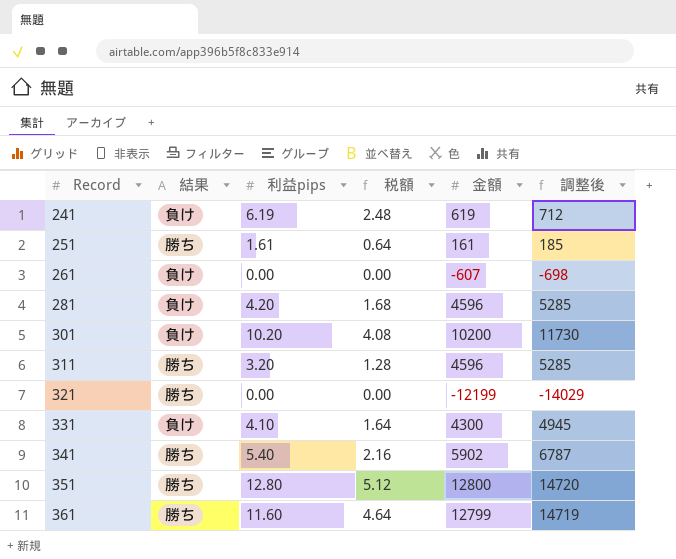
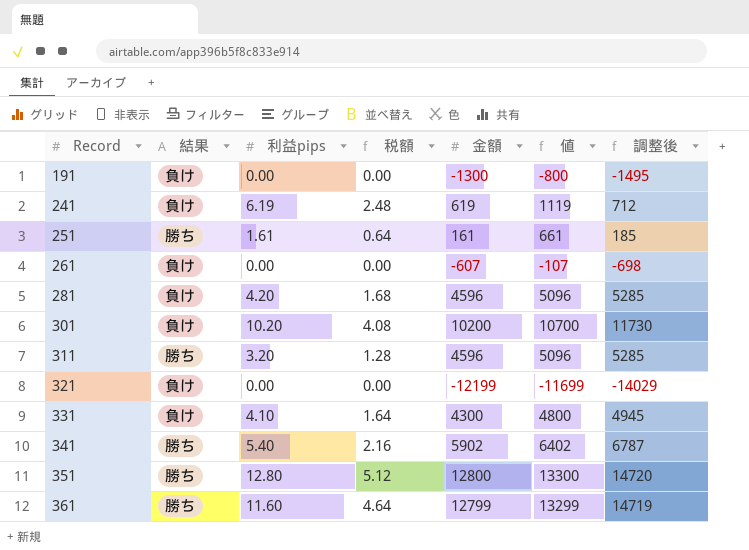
column 値 | formula: none -> [金額] + 500
row 191: none -> 負け | 0.00 | 0.00 | -1300 | -800 | -1495
321 | 結果: 勝ち -> 負け

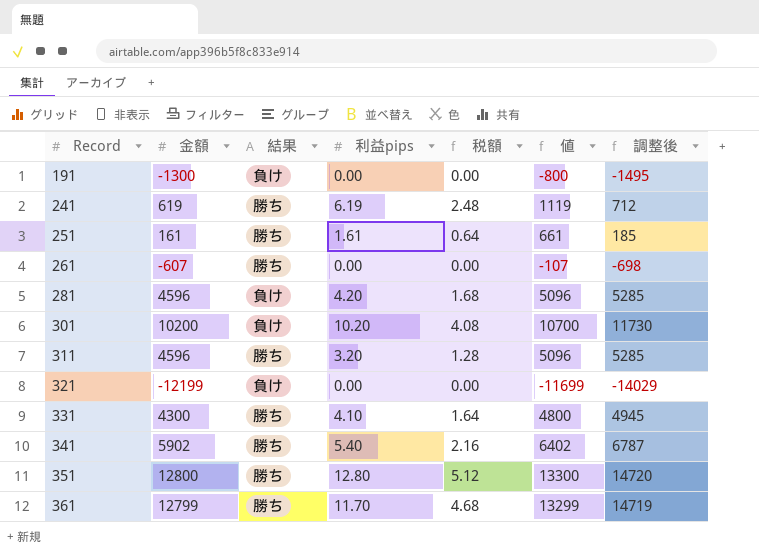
column 金額 | position: 5 -> 2
241 | 結果: 負け -> 勝ち
261 | 結果: 負け -> 勝ち
331 | 結果: 負け -> 勝ち
361 | 利益pips: 11.60 -> 11.70
361 | 税額: 4.64 -> 4.68

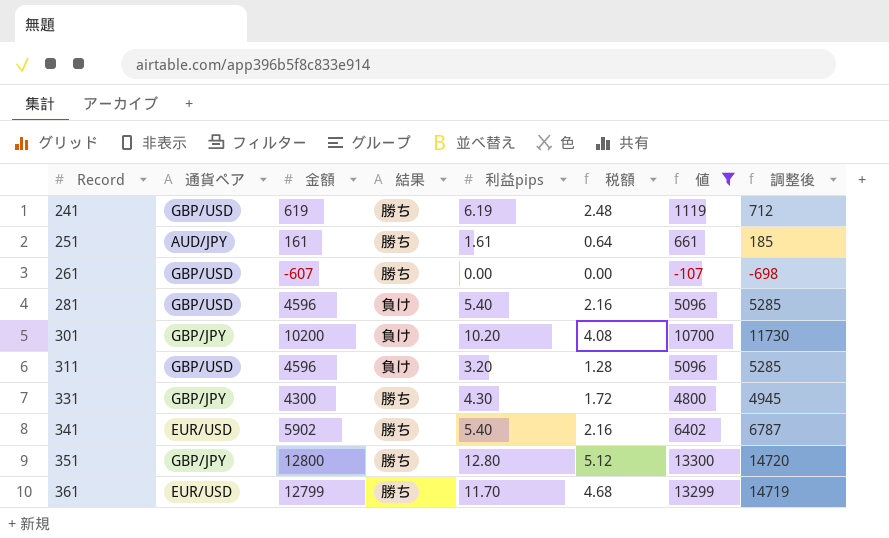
filter: none -> 値 >= -107
column 通貨ペア | position: none -> 2
281 | 利益pips: 4.20 -> 5.40
281 | 税額: 1.68 -> 2.16
311 | 結果: 勝ち -> 負け
331 | 利益pips: 4.10 -> 4.30
331 | 税額: 1.64 -> 1.72

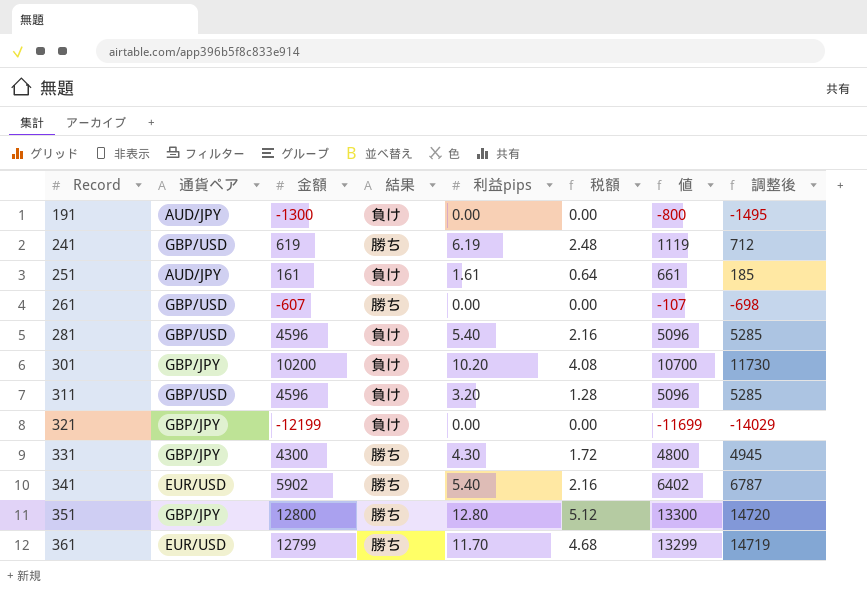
filter: 値 >= -107 -> none
251 | 結果: 勝ち -> 負け

